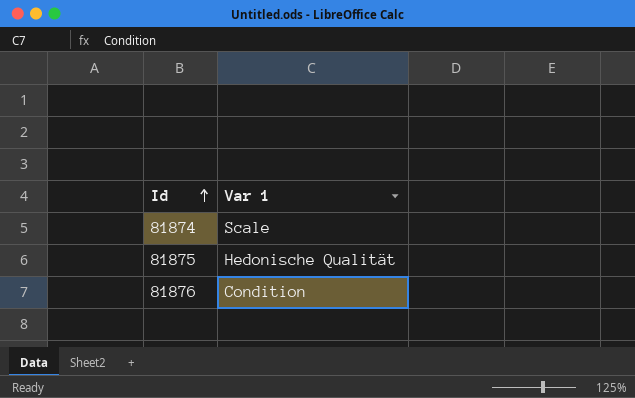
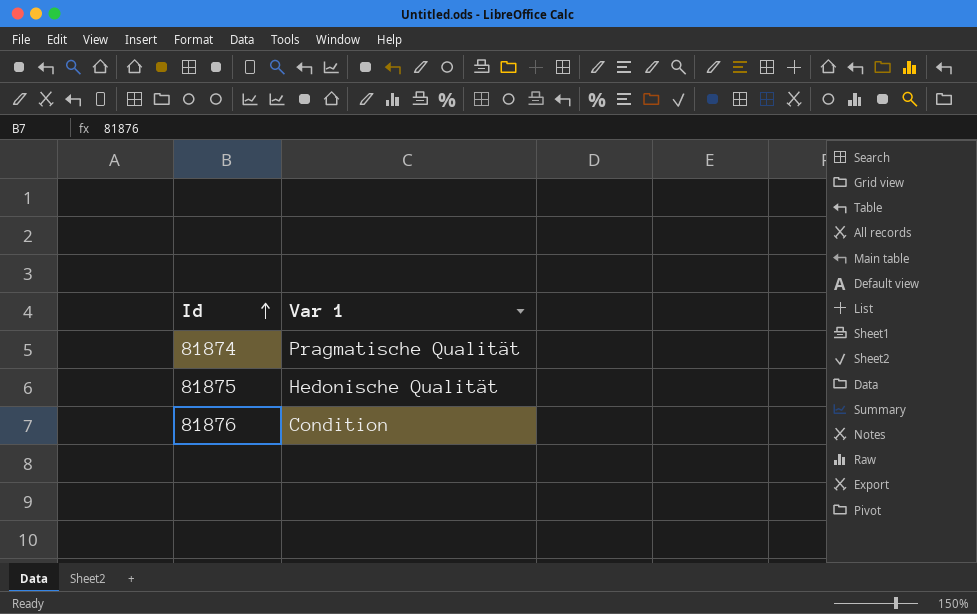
81874 | Var 1: Scale -> Pragmatische Qualität

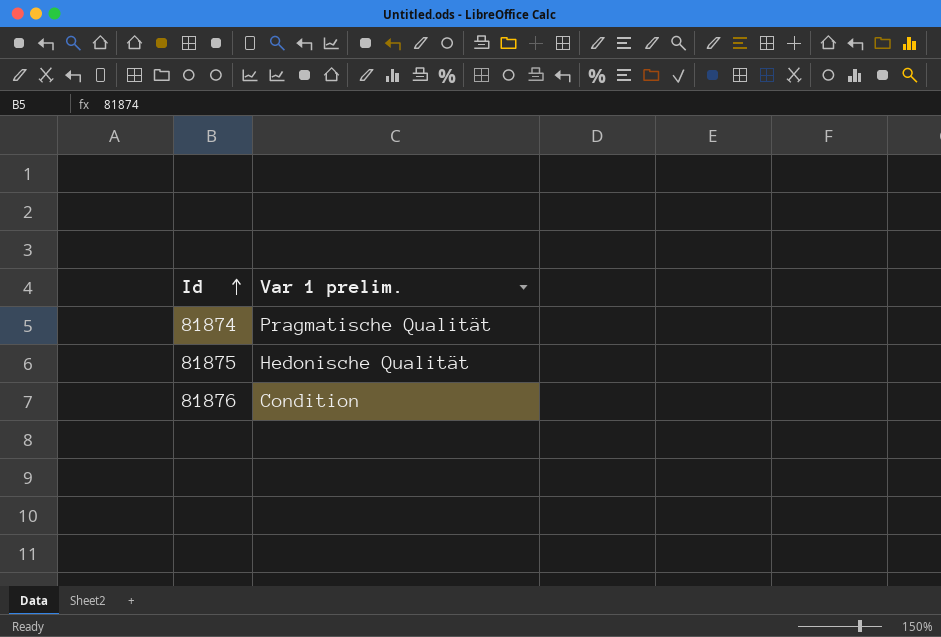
column name: Var 1 -> Var 1 prelim.

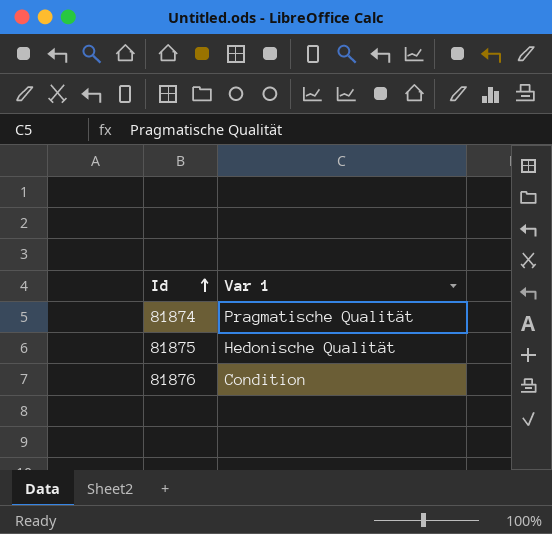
column name: Var 1 prelim. -> Var 1

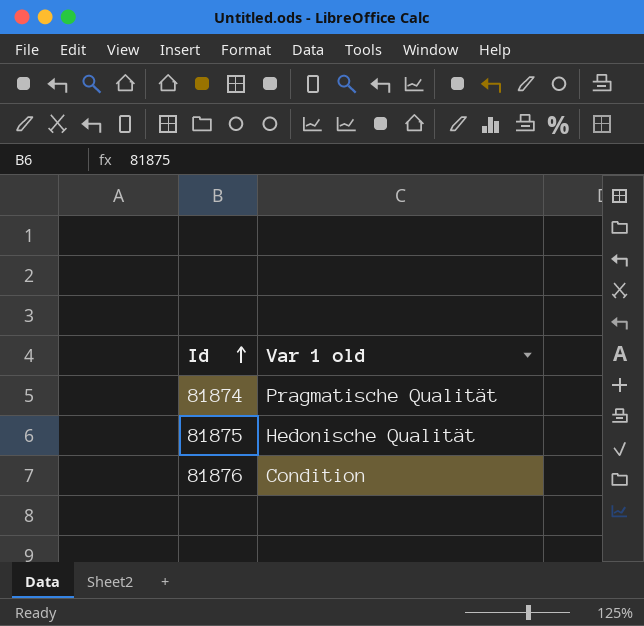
column name: Var 1 -> Var 1 old

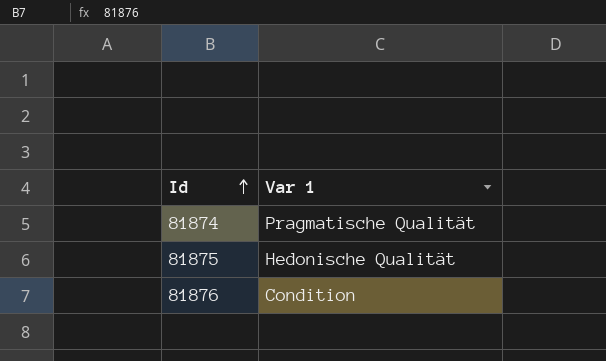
column name: Var 1 old -> Var 1

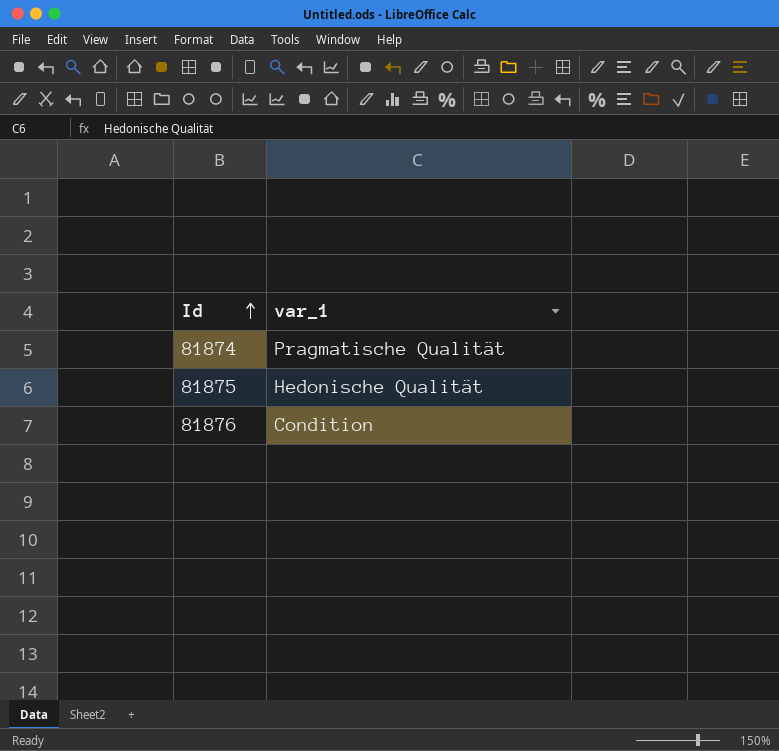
column name: Var 1 -> var_1

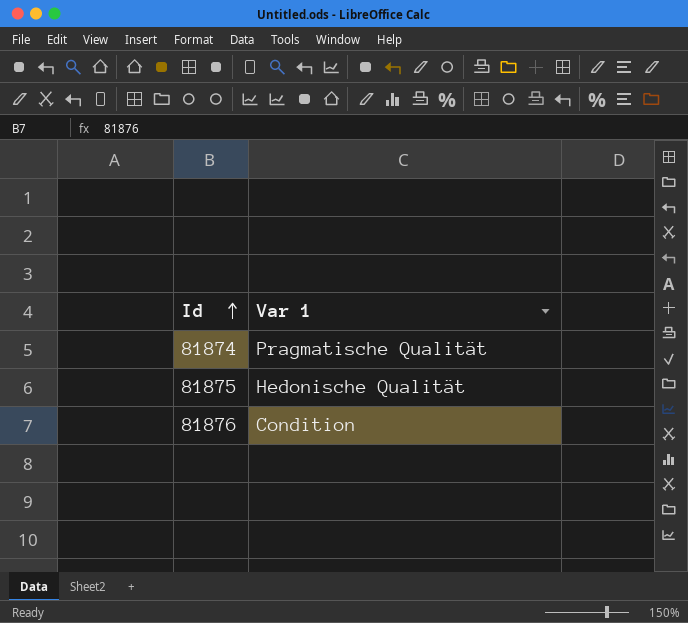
column name: var_1 -> Var 1

